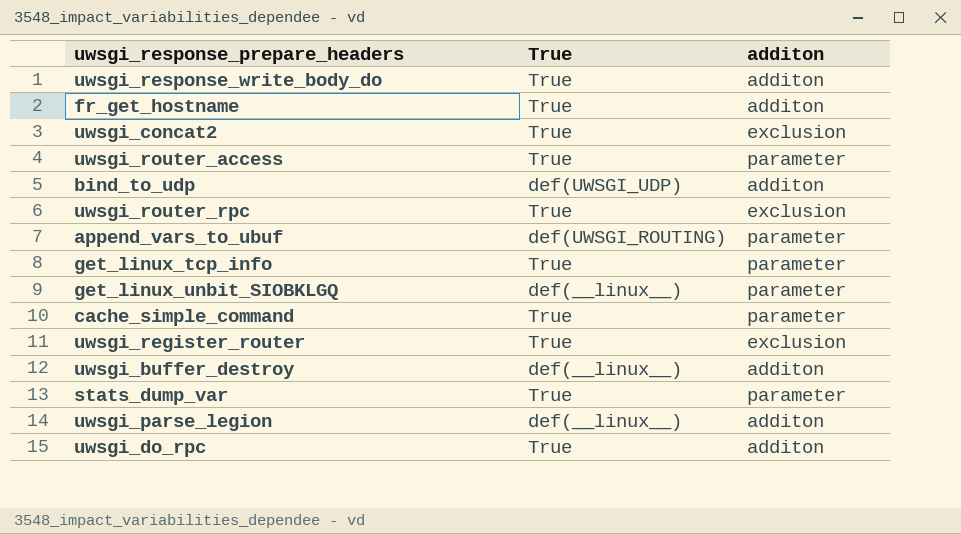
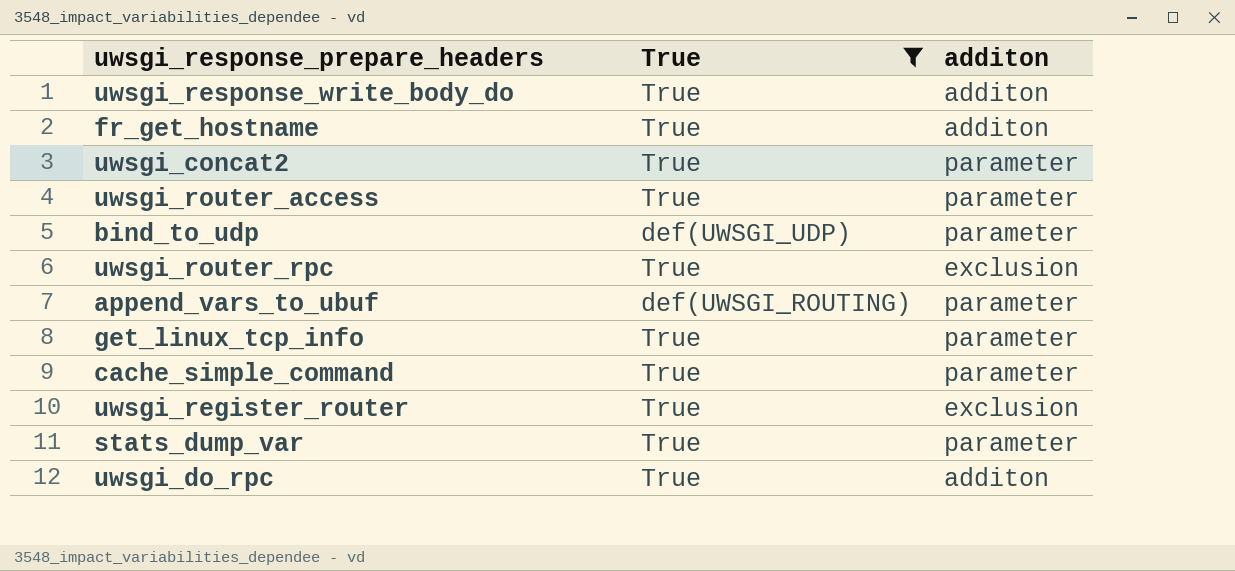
filter: none -> True != def(__linux__)
uwsgi_concat2 | additon: exclusion -> parameter
bind_to_udp | additon: additon -> parameter

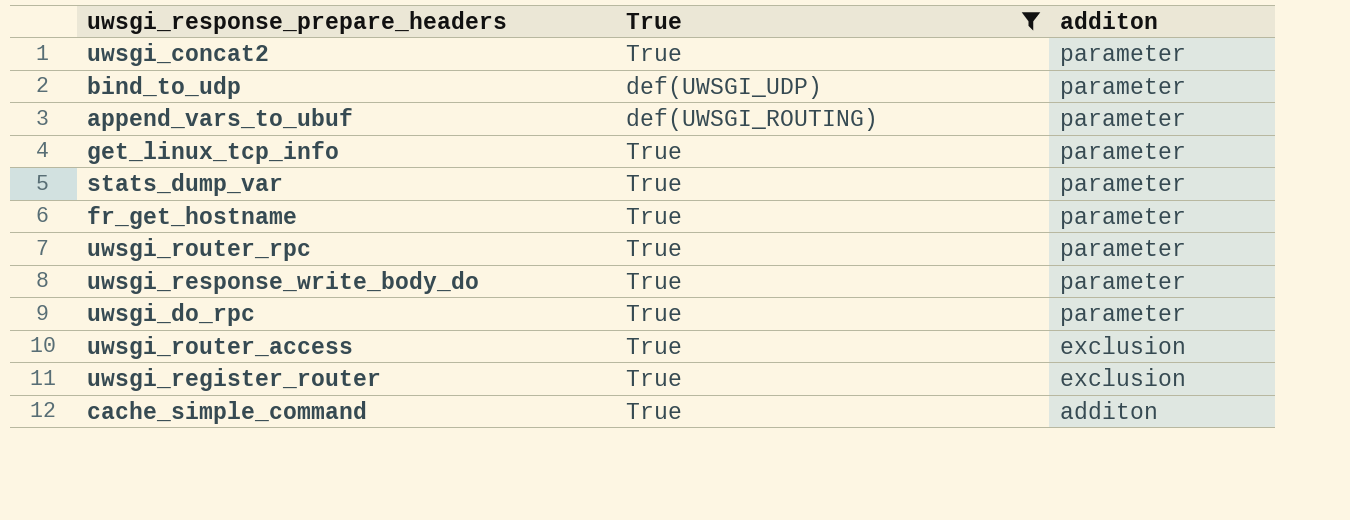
row order: none -> additon descending
fr_get_hostname | additon: additon -> parameter
uwsgi_router_rpc | additon: exclusion -> parameter
uwsgi_response_write_body_do | additon: additon -> parameter
uwsgi_do_rpc | additon: additon -> parameter
uwsgi_router_access | additon: parameter -> exclusion
cache_simple_command | additon: parameter -> additon

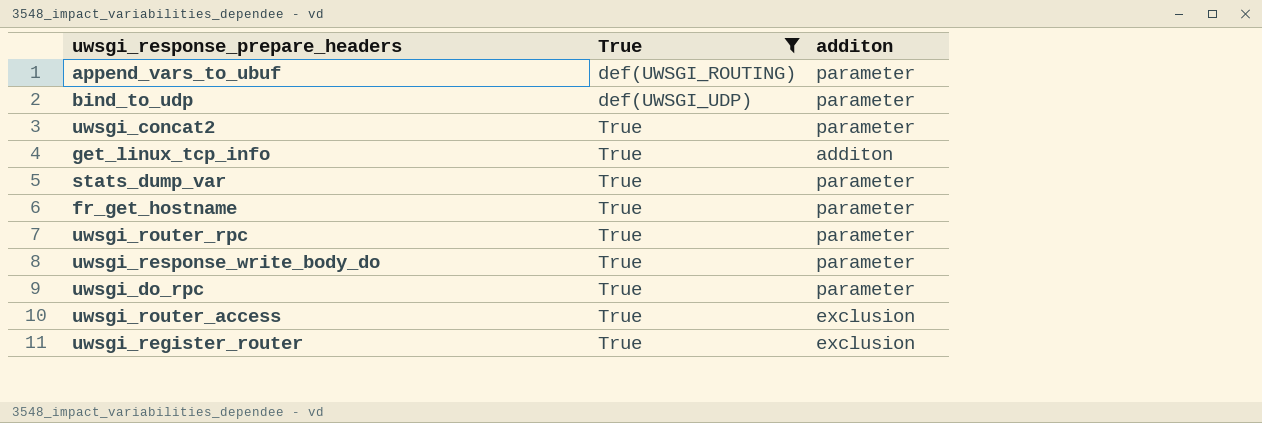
row order: additon descending -> True ascending
row cache_simple_command: True | additon -> none
get_linux_tcp_info | additon: parameter -> additon

